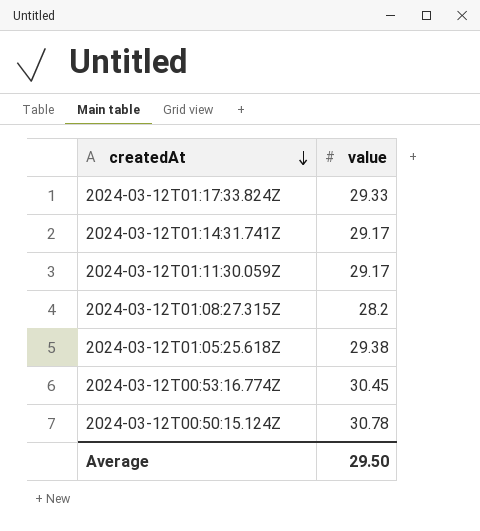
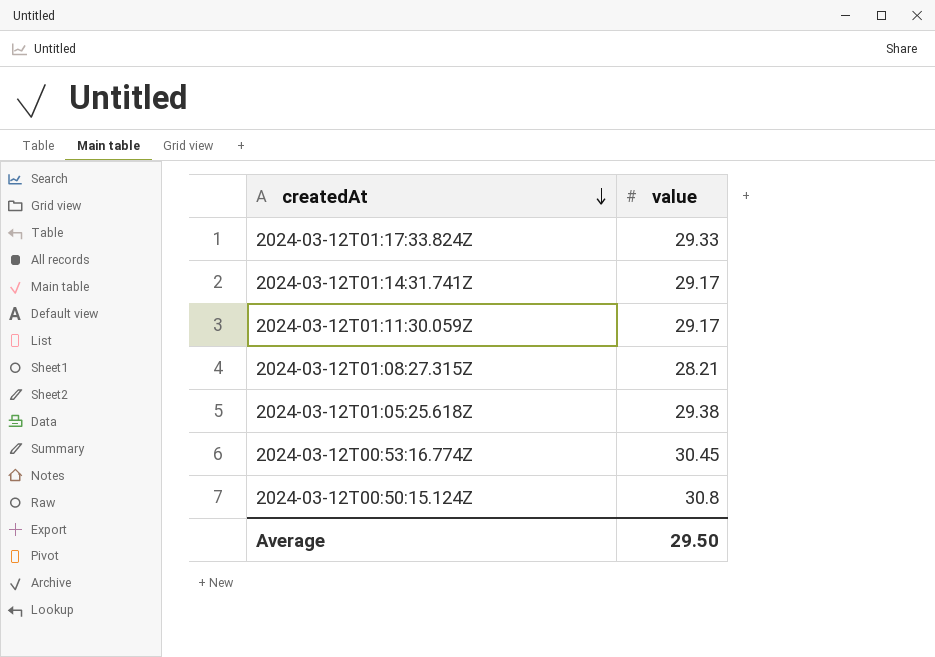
2024-03-12T01:08:27.315Z | value: 28.2 -> 28.21
2024-03-12T00:50:15.124Z | value: 30.78 -> 30.8

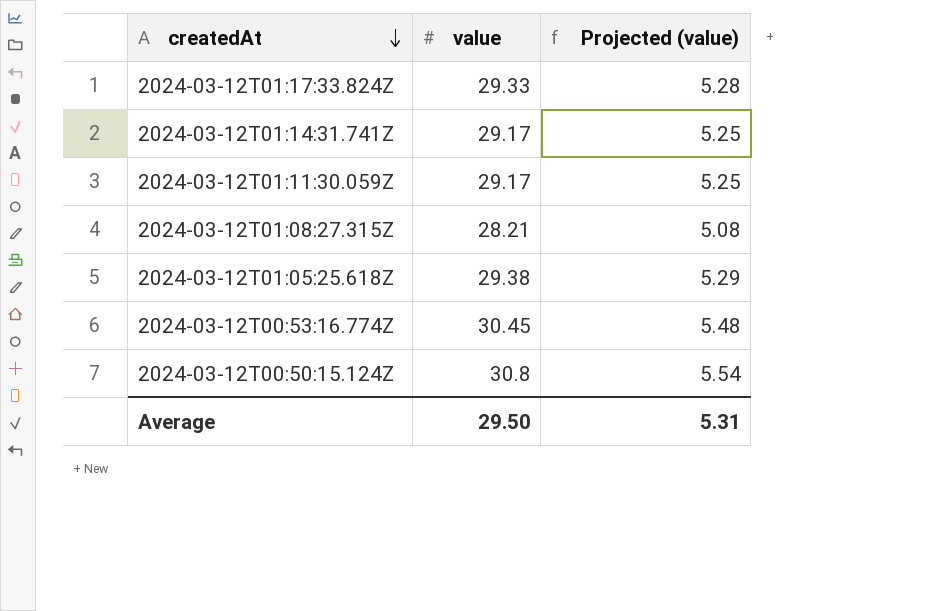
column Projected (value) | formula: none -> [value] * 0.18

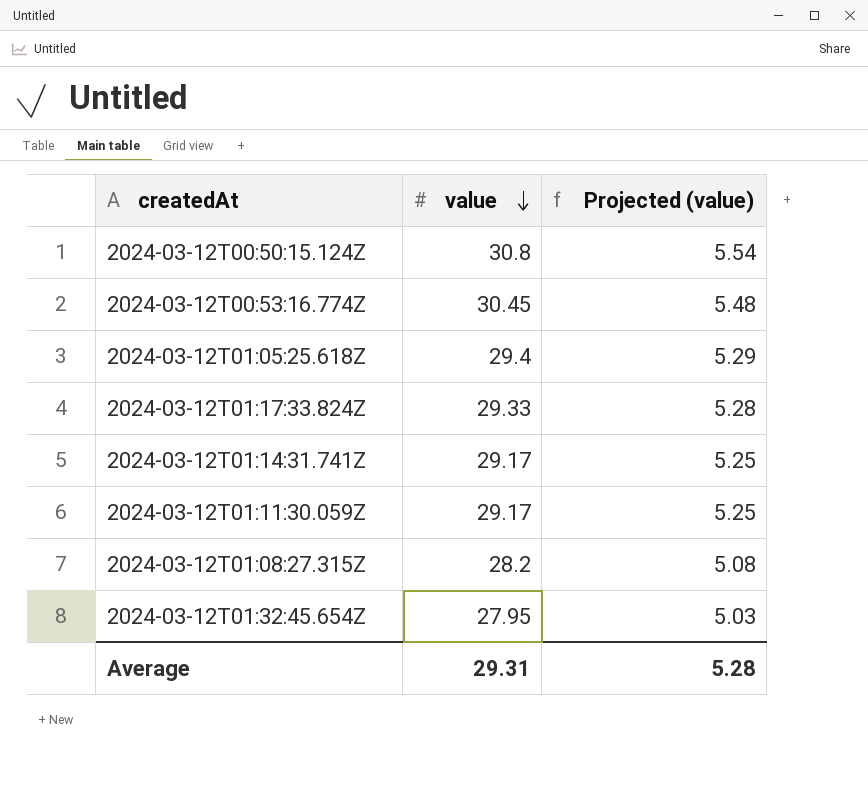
row order: createdAt descending -> value descending
2024-03-12T01:05:25.618Z | value: 29.38 -> 29.4
2024-03-12T01:08:27.315Z | value: 28.21 -> 28.2
row 2024-03-12T01:32:45.654Z: none -> 27.95 | 5.03
Average | value: 29.50 -> 29.31
Average | Projected (value): 5.31 -> 5.28

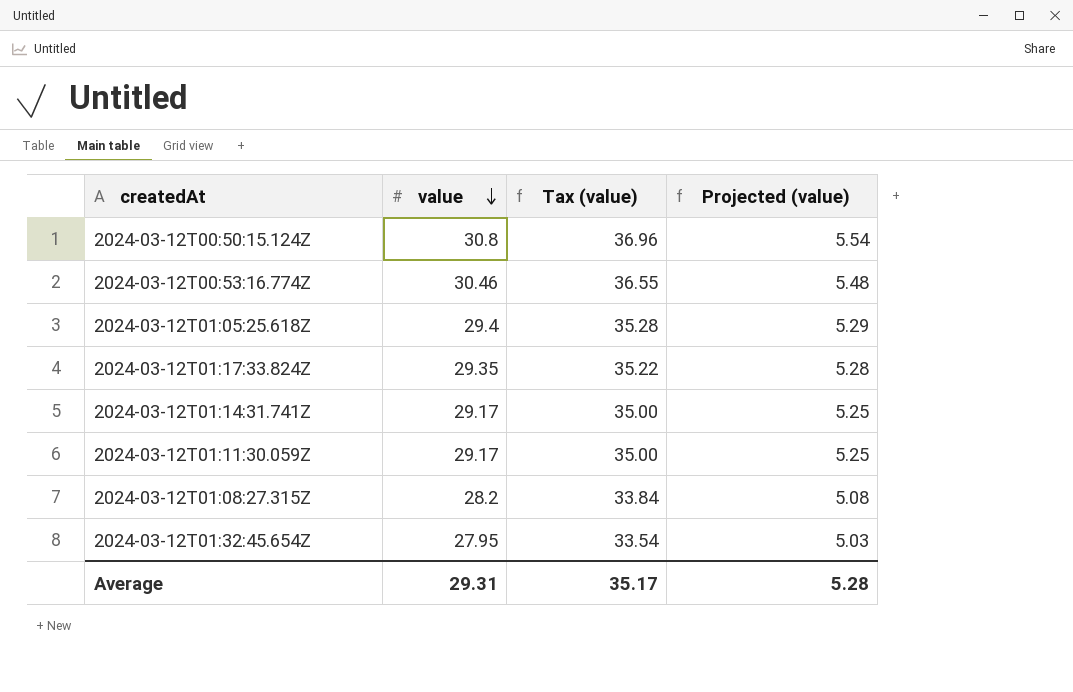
column Tax (value) | formula: none -> [value] * 1.2
2024-03-12T00:53:16.774Z | value: 30.45 -> 30.46
2024-03-12T01:17:33.824Z | value: 29.33 -> 29.35

